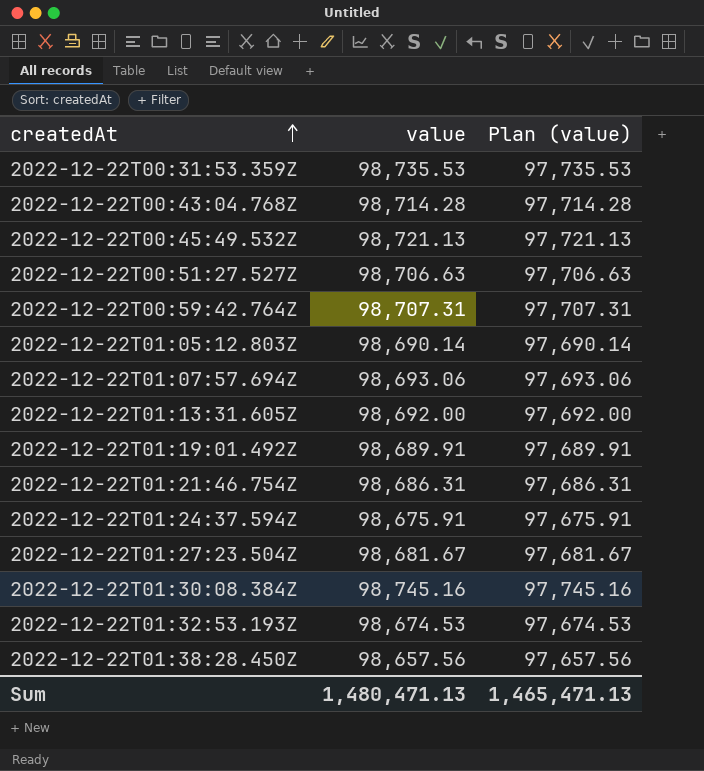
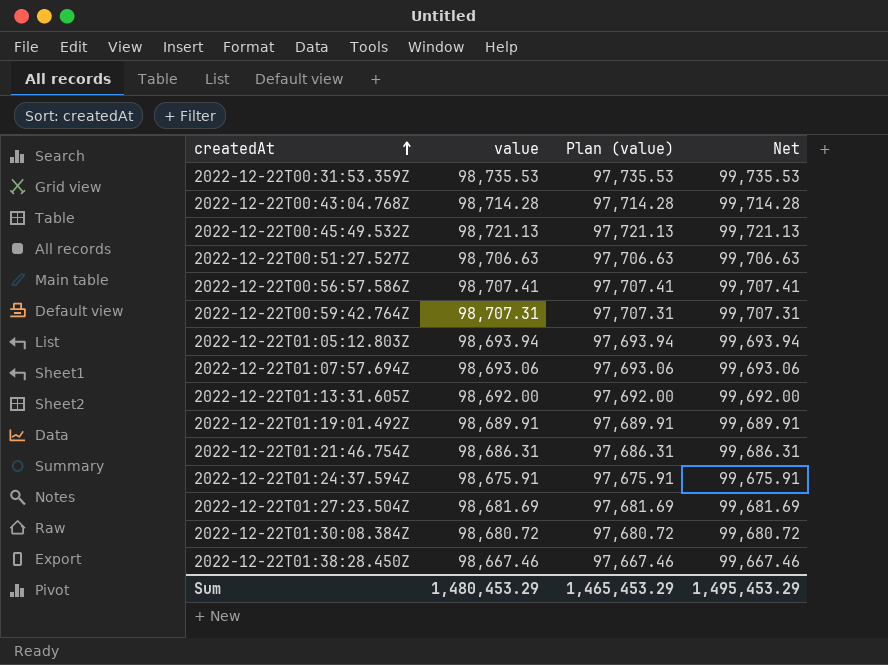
column Net | formula: none -> [value] + 1000
row 2022-12-22T01:32:53.193Z: 98,674.53 | 97,674.53 -> none
row 2022-12-22T00:56:57.586Z: none -> 98,707.41 | 97,707.41 | 99,707.41
2022-12-22T01:05:12.803Z | value: 98,690.14 -> 98,693.94
2022-12-22T01:05:12.803Z | Plan (value): 97,690.14 -> 97,693.94
2022-12-22T01:27:23.504Z | value: 98,681.67 -> 98,681.69
2022-12-22T01:27:23.504Z | Plan (value): 97,681.67 -> 97,681.69
2022-12-22T01:30:08.384Z | value: 98,745.16 -> 98,680.72
2022-12-22T01:30:08.384Z | Plan (value): 97,745.16 -> 97,680.72
2022-12-22T01:38:28.450Z | value: 98,657.56 -> 98,667.46
2022-12-22T01:38:28.450Z | Plan (value): 97,657.56 -> 97,667.46
Sum | value: 1,480,471.13 -> 1,480,453.29
Sum | Plan (value): 1,465,471.13 -> 1,465,453.29

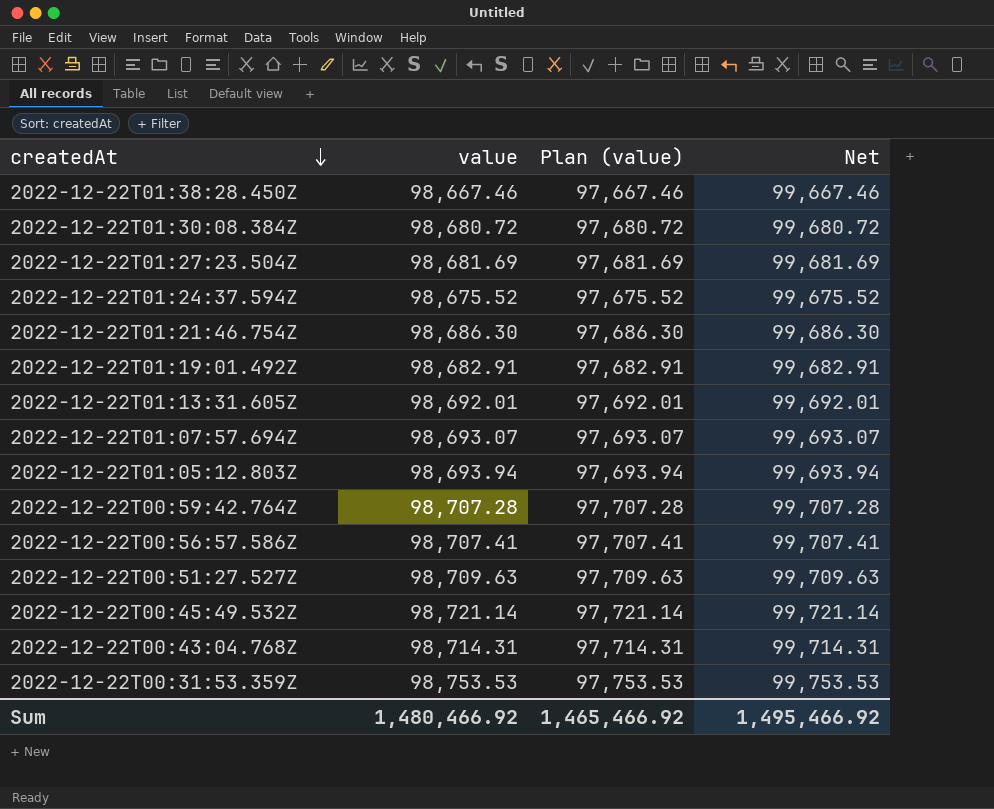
row order: createdAt ascending -> createdAt descending
2022-12-22T01:24:37.594Z | value: 98,675.91 -> 98,675.52
2022-12-22T01:24:37.594Z | Plan (value): 97,675.91 -> 97,675.52
2022-12-22T01:24:37.594Z | Net: 99,675.91 -> 99,675.52
2022-12-22T01:21:46.754Z | value: 98,686.31 -> 98,686.30
2022-12-22T01:21:46.754Z | Plan (value): 97,686.31 -> 97,686.30
2022-12-22T01:21:46.754Z | Net: 99,686.31 -> 99,686.30
2022-12-22T01:19:01.492Z | value: 98,689.91 -> 98,682.91
2022-12-22T01:19:01.492Z | Plan (value): 97,689.91 -> 97,682.91
2022-12-22T01:19:01.492Z | Net: 99,689.91 -> 99,682.91
2022-12-22T01:13:31.605Z | value: 98,692.00 -> 98,692.01
2022-12-22T01:13:31.605Z | Plan (value): 97,692.00 -> 97,692.01
2022-12-22T01:13:31.605Z | Net: 99,692.00 -> 99,692.01
2022-12-22T01:07:57.694Z | value: 98,693.06 -> 98,693.07
2022-12-22T01:07:57.694Z | Plan (value): 97,693.06 -> 97,693.07
2022-12-22T01:07:57.694Z | Net: 99,693.06 -> 99,693.07
2022-12-22T00:59:42.764Z | value: 98,707.31 -> 98,707.28
2022-12-22T00:59:42.764Z | Plan (value): 97,707.31 -> 97,707.28
2022-12-22T00:59:42.764Z | Net: 99,707.31 -> 99,707.28
2022-12-22T00:51:27.527Z | value: 98,706.63 -> 98,709.63
2022-12-22T00:51:27.527Z | Plan (value): 97,706.63 -> 97,709.63
2022-12-22T00:51:27.527Z | Net: 99,706.63 -> 99,709.63
2022-12-22T00:45:49.532Z | value: 98,721.13 -> 98,721.14
2022-12-22T00:45:49.532Z | Plan (value): 97,721.13 -> 97,721.14
2022-12-22T00:45:49.532Z | Net: 99,721.13 -> 99,721.14
2022-12-22T00:43:04.768Z | value: 98,714.28 -> 98,714.31
2022-12-22T00:43:04.768Z | Plan (value): 97,714.28 -> 97,714.31
2022-12-22T00:43:04.768Z | Net: 99,714.28 -> 99,714.31
2022-12-22T00:31:53.359Z | value: 98,735.53 -> 98,753.53
2022-12-22T00:31:53.359Z | Plan (value): 97,735.53 -> 97,753.53
2022-12-22T00:31:53.359Z | Net: 99,735.53 -> 99,753.53
Sum | value: 1,480,453.29 -> 1,480,466.92
Sum | Plan (value): 1,465,453.29 -> 1,465,466.92
Sum | Net: 1,495,453.29 -> 1,495,466.92

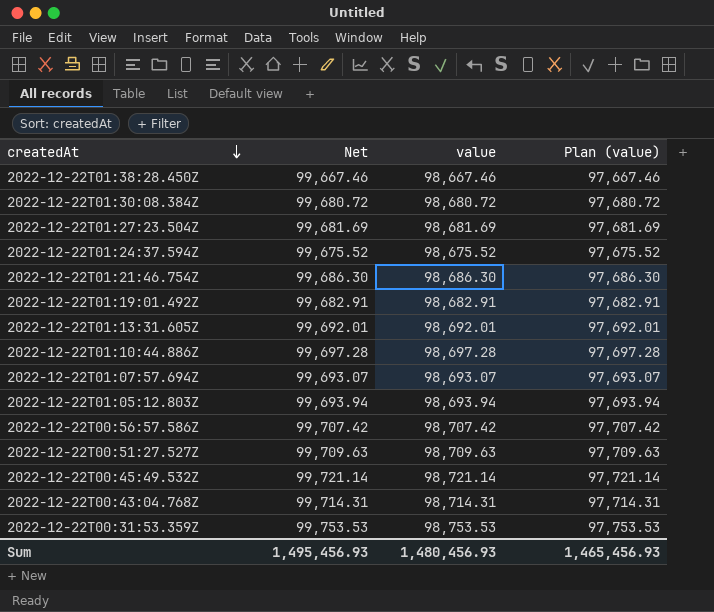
column Net | position: 4 -> 2
row 2022-12-22T00:59:42.764Z: 98,707.28 | 97,707.28 | 99,707.28 -> none
row 2022-12-22T01:10:44.886Z: none -> 99,697.28 | 98,697.28 | 97,697.28
2022-12-22T00:56:57.586Z | Net: 99,707.41 -> 99,707.42
2022-12-22T00:56:57.586Z | value: 98,707.41 -> 98,707.42
2022-12-22T00:56:57.586Z | Plan (value): 97,707.41 -> 97,707.42
Sum | Net: 1,495,466.92 -> 1,495,456.93
Sum | value: 1,480,466.92 -> 1,480,456.93
Sum | Plan (value): 1,465,466.92 -> 1,465,456.93

